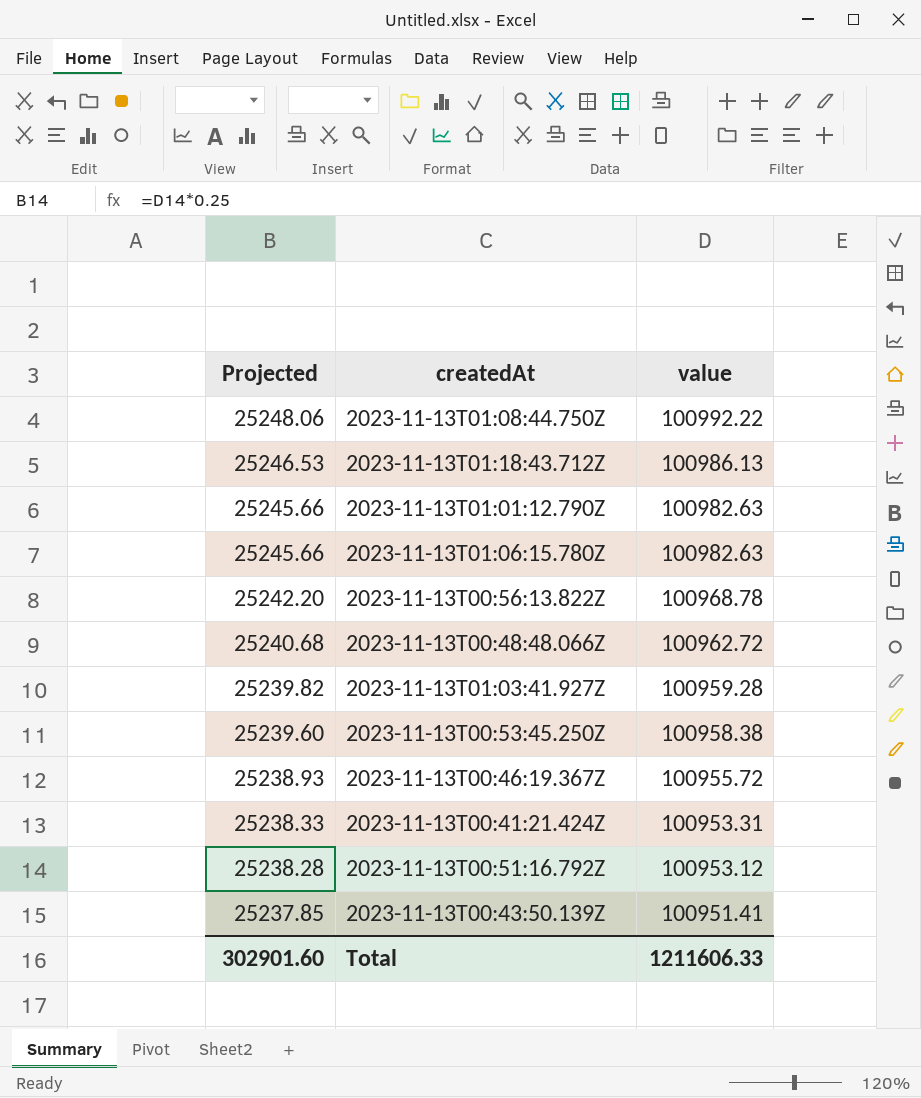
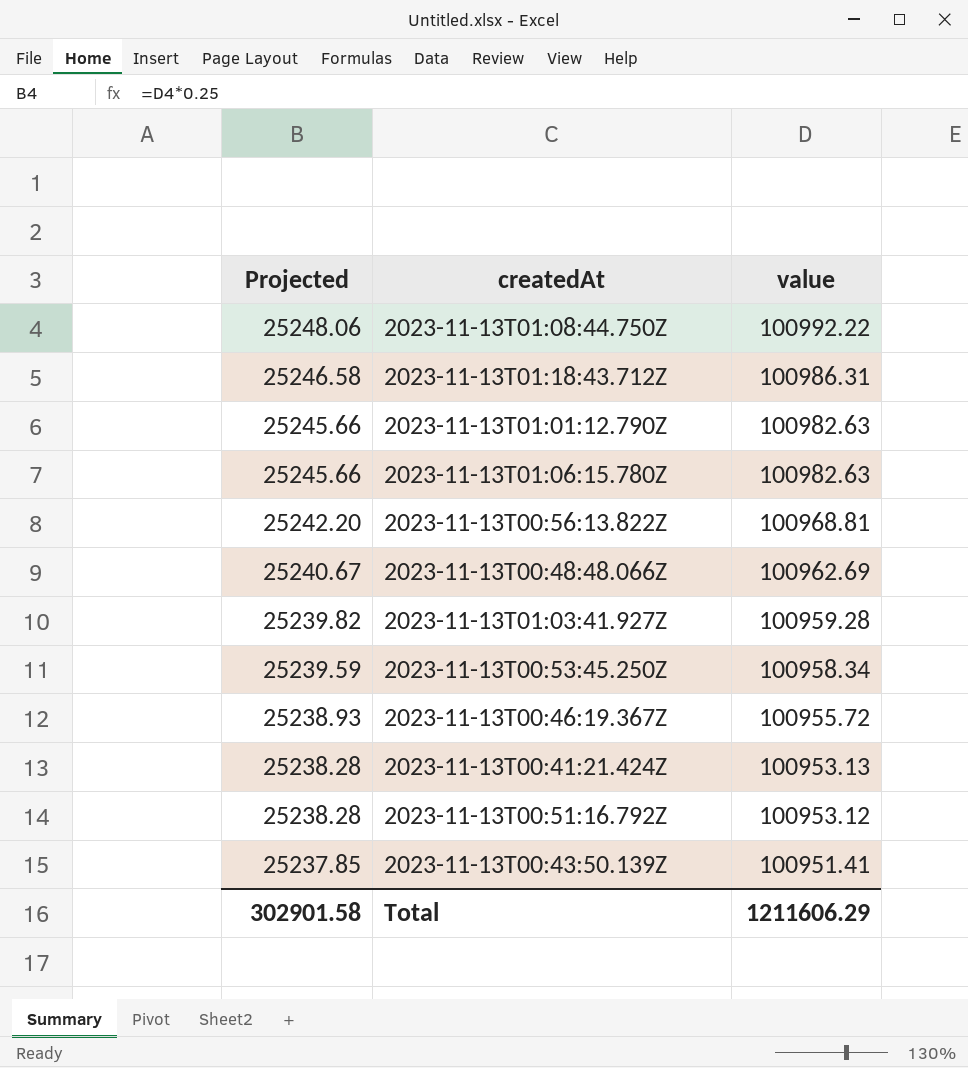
2023-11-13T01:18:43.712Z | Projected: 25246.53 -> 25246.58
2023-11-13T01:18:43.712Z | value: 100986.13 -> 100986.31
2023-11-13T00:56:13.822Z | value: 100968.78 -> 100968.81
2023-11-13T00:48:48.066Z | Projected: 25240.68 -> 25240.67
2023-11-13T00:48:48.066Z | value: 100962.72 -> 100962.69
2023-11-13T00:53:45.250Z | Projected: 25239.60 -> 25239.59
2023-11-13T00:53:45.250Z | value: 100958.38 -> 100958.34
2023-11-13T00:41:21.424Z | Projected: 25238.33 -> 25238.28
2023-11-13T00:41:21.424Z | value: 100953.31 -> 100953.13
Total | Projected: 302901.60 -> 302901.58
Total | value: 1211606.33 -> 1211606.29

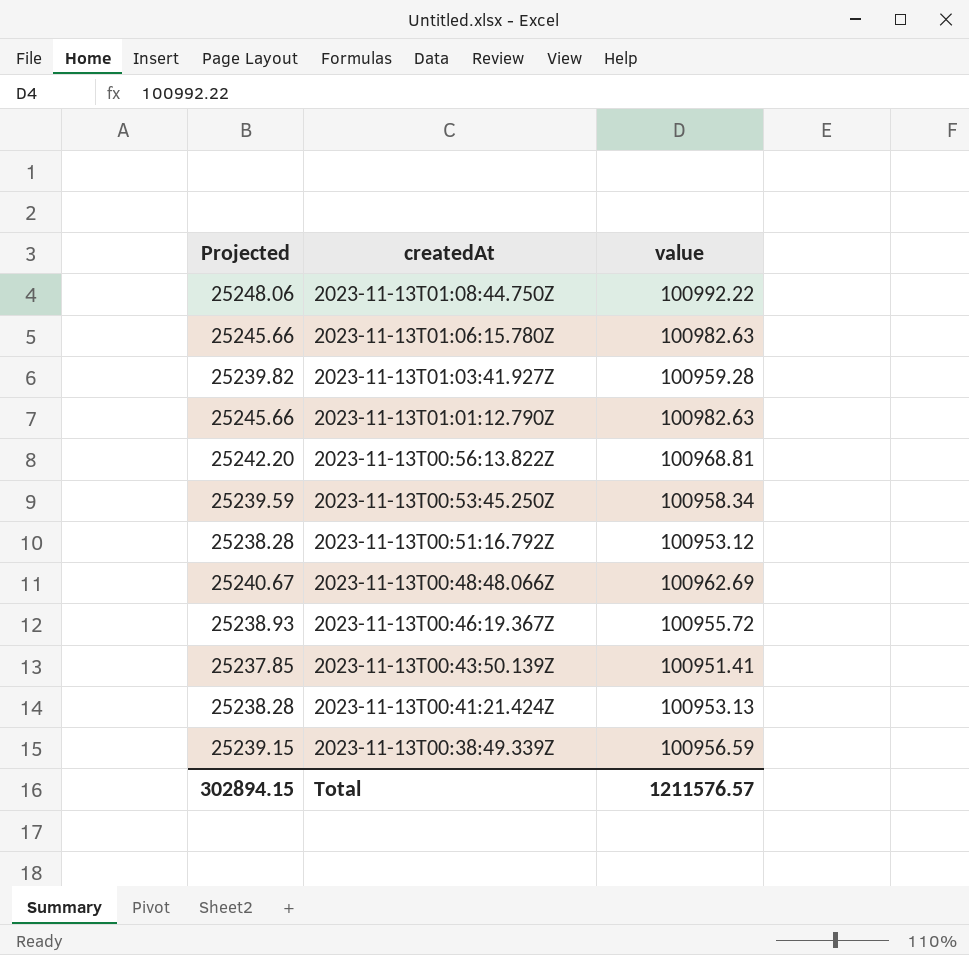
row order: Projected descending -> createdAt descending
row 2023-11-13T01:18:43.712Z: 25246.58 | 100986.31 -> none
row 2023-11-13T00:38:49.339Z: none -> 25239.15 | 100956.59
Total | Projected: 302901.58 -> 302894.15
Total | value: 1211606.29 -> 1211576.57

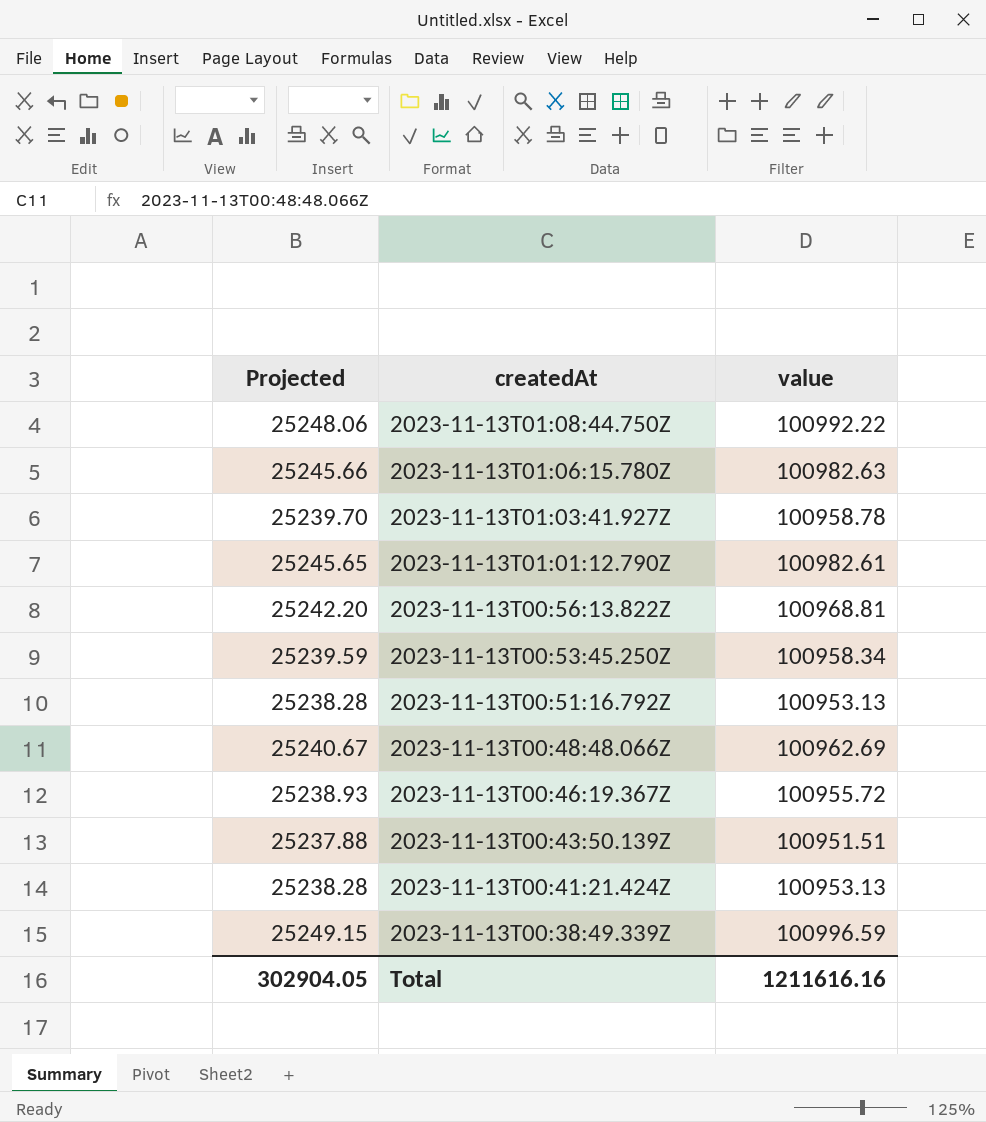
2023-11-13T01:03:41.927Z | Projected: 25239.82 -> 25239.70
2023-11-13T01:03:41.927Z | value: 100959.28 -> 100958.78
2023-11-13T01:01:12.790Z | Projected: 25245.66 -> 25245.65
2023-11-13T01:01:12.790Z | value: 100982.63 -> 100982.61
2023-11-13T00:51:16.792Z | value: 100953.12 -> 100953.13
2023-11-13T00:43:50.139Z | Projected: 25237.85 -> 25237.88
2023-11-13T00:43:50.139Z | value: 100951.41 -> 100951.51
2023-11-13T00:38:49.339Z | Projected: 25239.15 -> 25249.15
2023-11-13T00:38:49.339Z | value: 100956.59 -> 100996.59
Total | Projected: 302894.15 -> 302904.05
Total | value: 1211576.57 -> 1211616.16

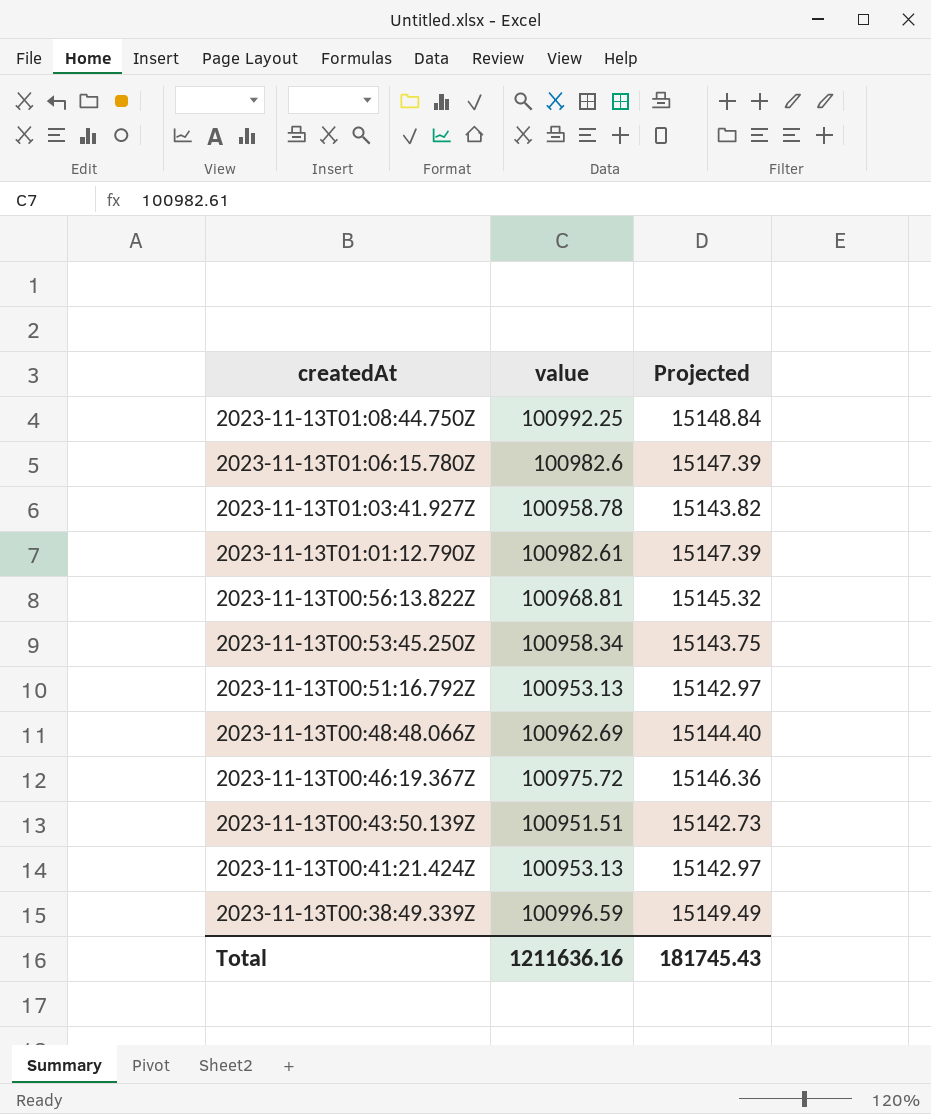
column Projected | formula: [value] * 0.25 -> [value] * 0.15
column Projected | position: 1 -> 3
2023-11-13T01:08:44.750Z | value: 100992.22 -> 100992.25
2023-11-13T01:06:15.780Z | value: 100982.63 -> 100982.6
2023-11-13T00:46:19.367Z | value: 100955.72 -> 100975.72
Total | value: 1211616.16 -> 1211636.16
Total | Projected: 302904.05 -> 181745.43

